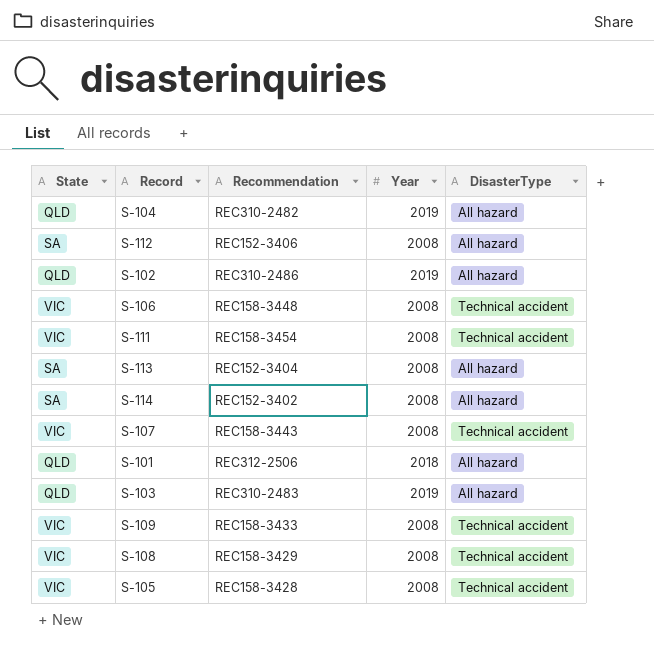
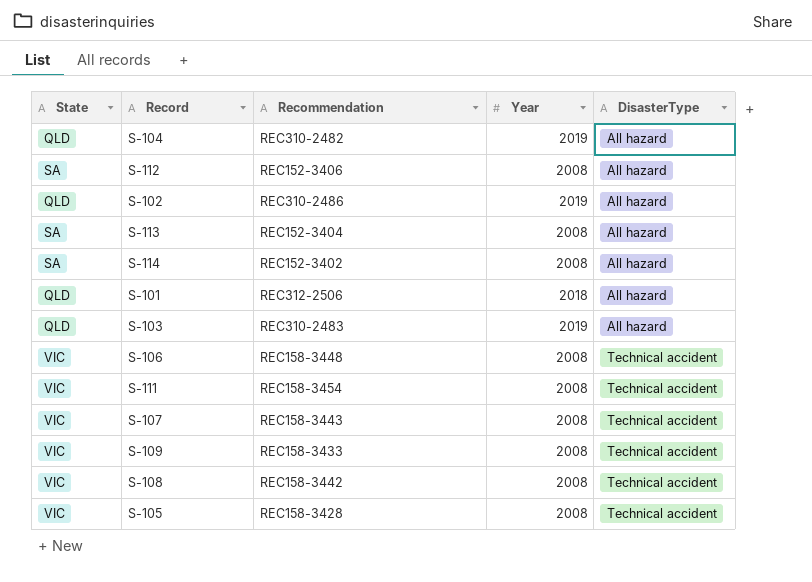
row order: none -> DisasterType ascending
S-108 | Recommendation: REC158-3429 -> REC158-3442

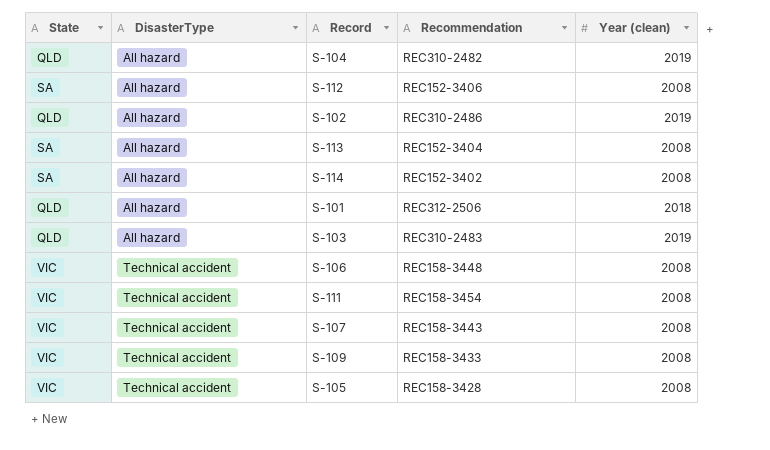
column DisasterType | position: 5 -> 2
column name: Year -> Year (clean)
row S-108: VIC | REC158-3442 | 2008 | Technical accident -> none

